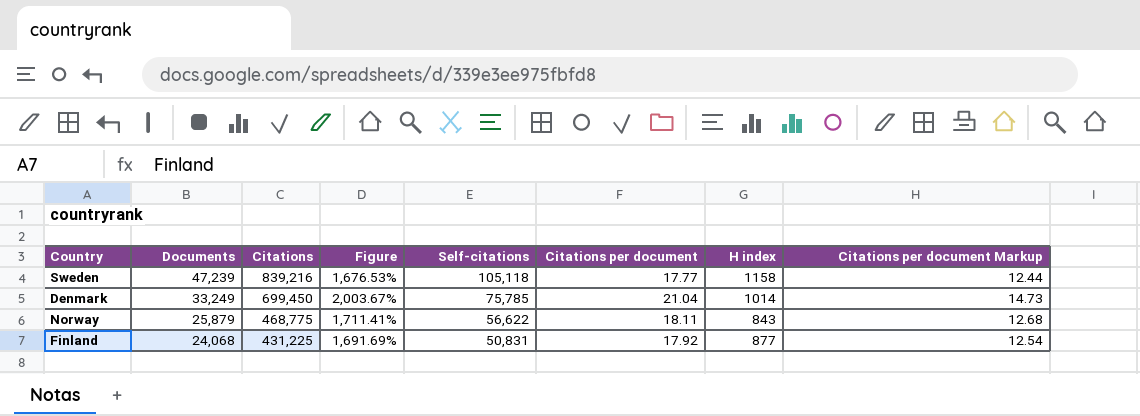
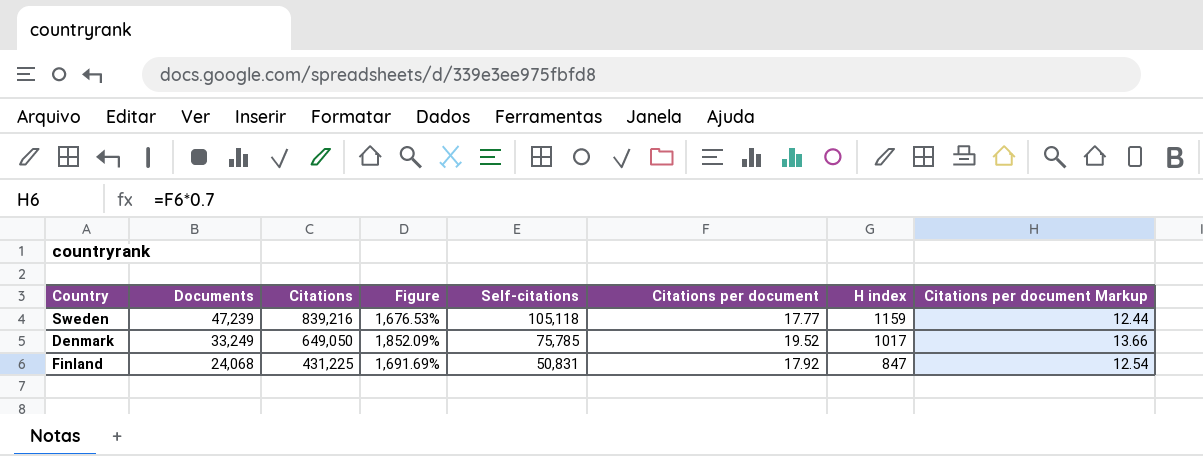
row Norway: 25,879 | 468,775 | 1,711.41% | 56,622 | 18.11 | 843 | 12.68 -> none
Sweden | H index: 1158 -> 1159
Denmark | Citations: 699,450 -> 649,050
Denmark | Figure: 2,003.67% -> 1,852.09%
Denmark | Citations per document: 21.04 -> 19.52
Denmark | H index: 1014 -> 1017
Denmark | Citations per document Markup: 14.73 -> 13.66
Finland | H index: 877 -> 847

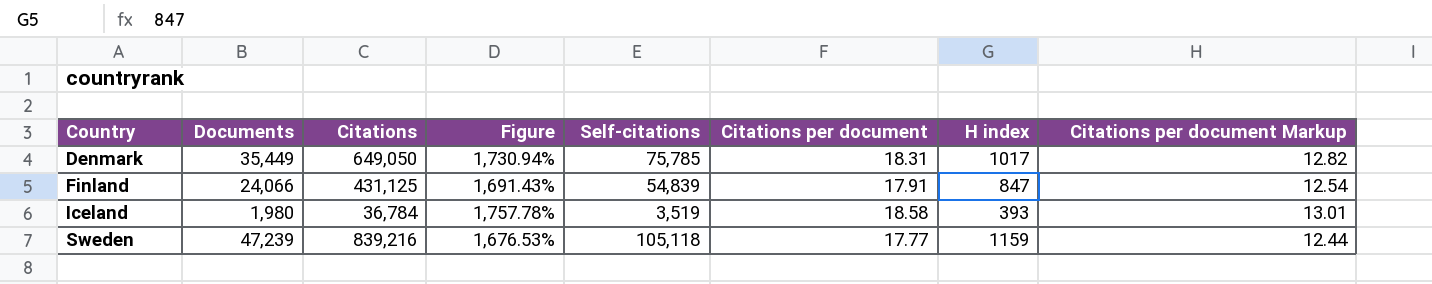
row order: Documents descending -> Country ascending
Denmark | Documents: 33,249 -> 35,449
Denmark | Figure: 1,852.09% -> 1,730.94%
Denmark | Citations per document: 19.52 -> 18.31
Denmark | Citations per document Markup: 13.66 -> 12.82
Finland | Documents: 24,068 -> 24,066
Finland | Citations: 431,225 -> 431,125
Finland | Figure: 1,691.69% -> 1,691.43%
Finland | Self-citations: 50,831 -> 54,839
Finland | Citations per document: 17.92 -> 17.91
row Iceland: none -> 1,980 | 36,784 | 1,757.78% | 3,519 | 18.58 | 393 | 13.01

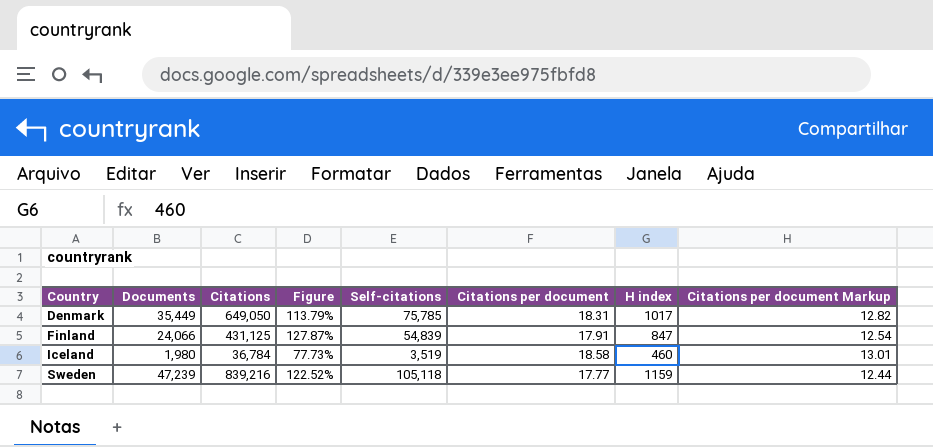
column Figure | formula: ([Citations] - [Documents]) / [Documents] -> ([Self-citations] - [Documents]) / [Documents]
Iceland | H index: 393 -> 460

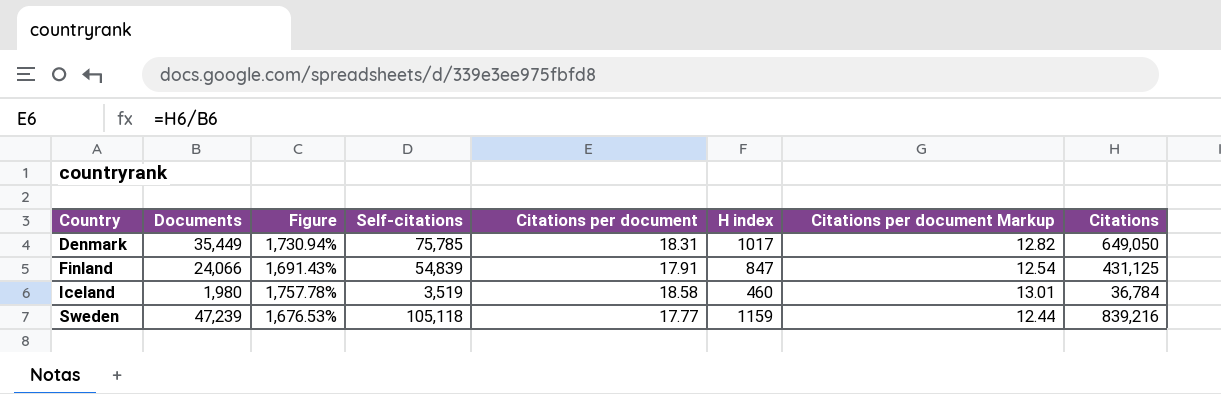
column Figure | formula: ([Self-citations] - [Documents]) / [Documents] -> ([Citations] - [Documents]) / [Documents]
column Citations | position: 3 -> 8

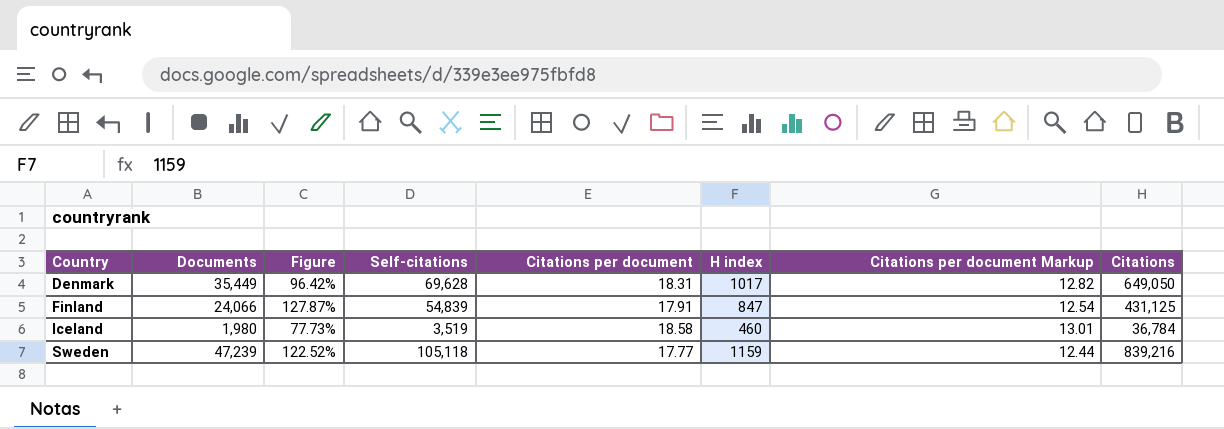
column Figure | formula: ([Citations] - [Documents]) / [Documents] -> ([Self-citations] - [Documents]) / [Documents]
Denmark | Self-citations: 75,785 -> 69,628

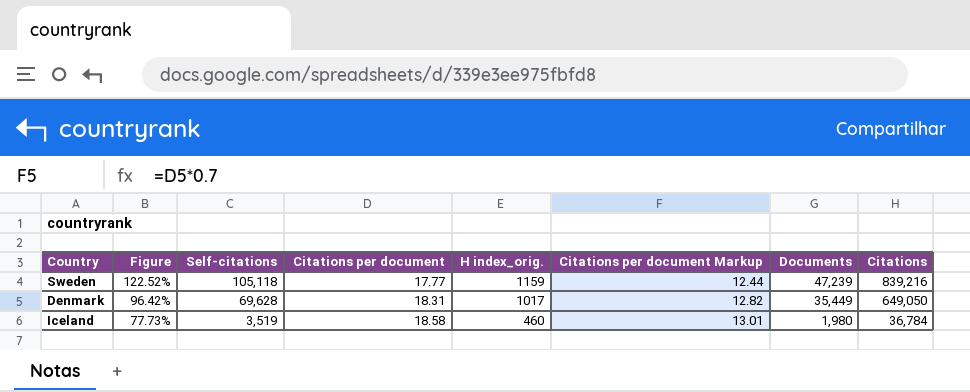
row order: Country ascending -> Figure descending
column name: H index -> H index_orig.
column Documents | position: 2 -> 7
row Finland: 24,066 | 127.87% | 54,839 | 17.91 | 847 | 12.54 | 431,125 -> none

